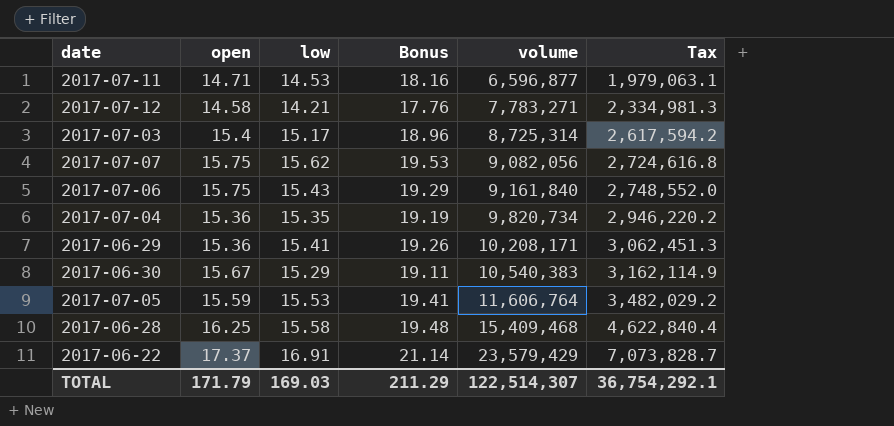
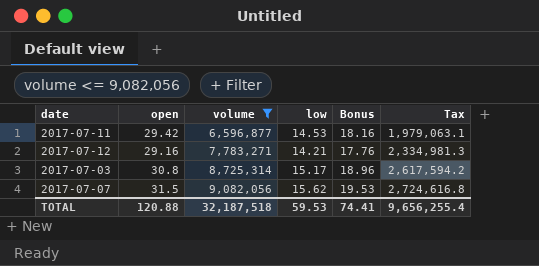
filter: none -> volume <= 9,082,056
column volume | position: 5 -> 3
2017-07-11 | open: 14.71 -> 29.42
2017-07-12 | open: 14.58 -> 29.16
2017-07-03 | open: 15.4 -> 30.8
2017-07-07 | open: 15.75 -> 31.5
TOTAL | open: 171.79 -> 120.88
TOTAL | volume: 122,514,307 -> 32,187,518
TOTAL | low: 169.03 -> 59.53
TOTAL | Bonus: 211.29 -> 74.41
TOTAL | Tax: 36,754,292.1 -> 9,656,255.4

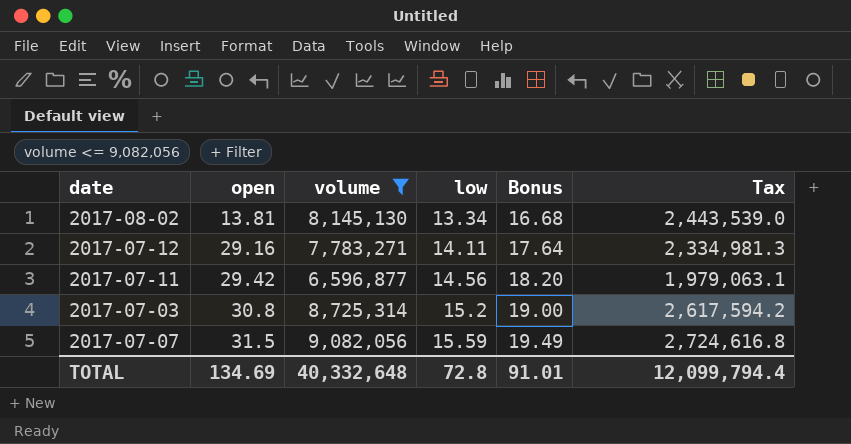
row order: volume ascending -> open ascending
row 2017-08-02: none -> 13.81 | 8,145,130 | 13.34 | 16.68 | 2,443,539.0
2017-07-12 | low: 14.21 -> 14.11
2017-07-12 | Bonus: 17.76 -> 17.64
2017-07-11 | low: 14.53 -> 14.56
2017-07-11 | Bonus: 18.16 -> 18.20
2017-07-03 | low: 15.17 -> 15.2
2017-07-03 | Bonus: 18.96 -> 19.00
2017-07-07 | low: 15.62 -> 15.59
2017-07-07 | Bonus: 19.53 -> 19.49
TOTAL | open: 120.88 -> 134.69
TOTAL | volume: 32,187,518 -> 40,332,648
TOTAL | low: 59.53 -> 72.8
TOTAL | Bonus: 74.41 -> 91.01
TOTAL | Tax: 9,656,255.4 -> 12,099,794.4

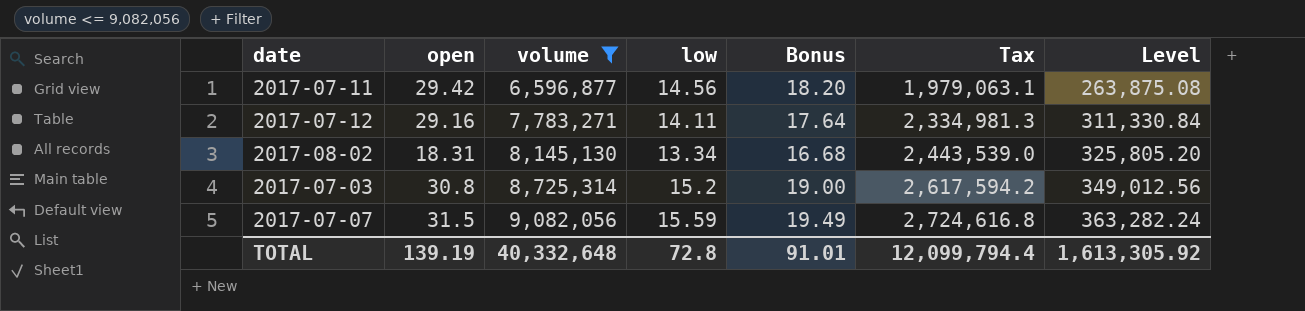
row order: open ascending -> volume ascending
column Level | formula: none -> [volume] * 0.04
2017-08-02 | open: 13.81 -> 18.31
TOTAL | open: 134.69 -> 139.19

